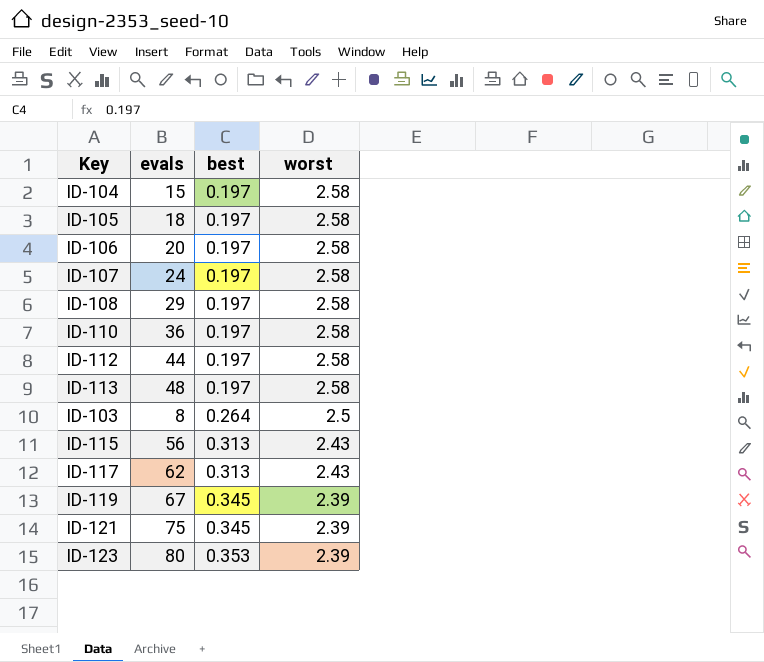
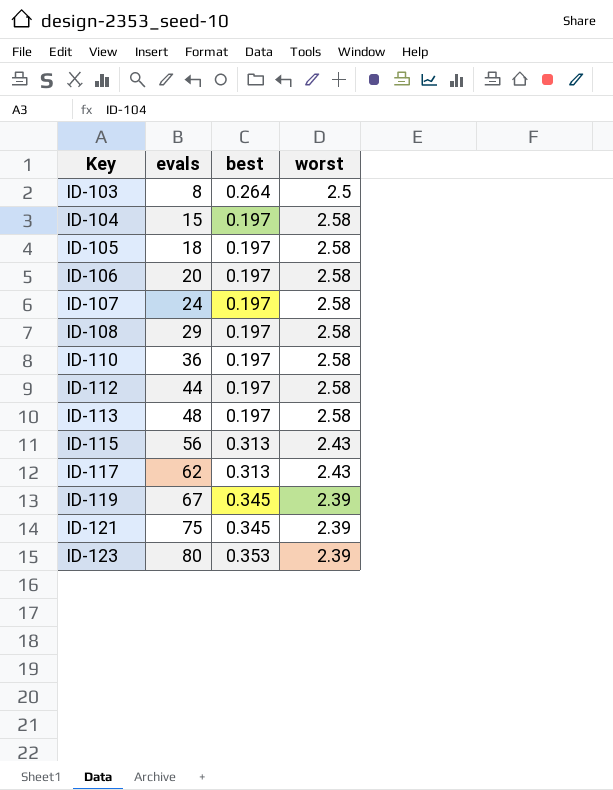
row order: best ascending -> Key ascending

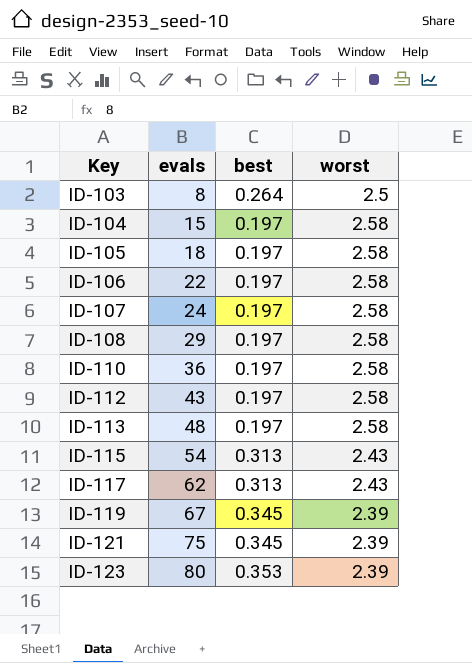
ID-106 | evals: 20 -> 22
ID-112 | evals: 44 -> 43
ID-115 | evals: 56 -> 54

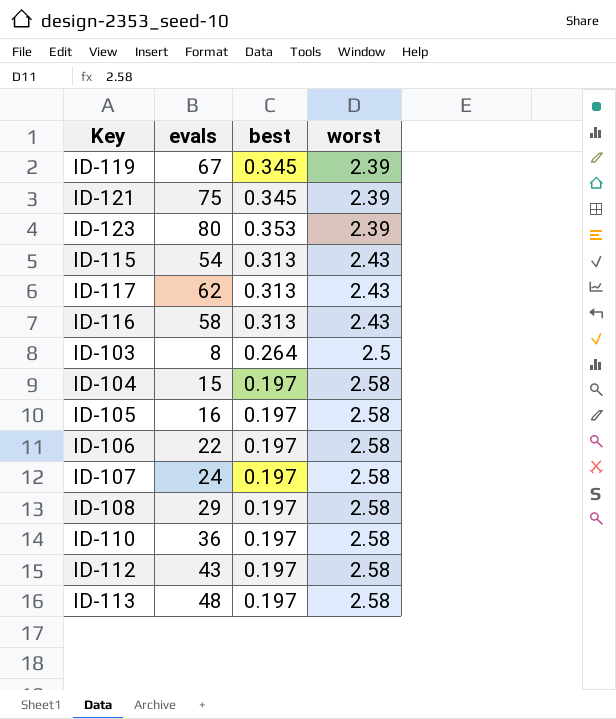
row order: Key ascending -> worst ascending
row ID-116: none -> 58 | 0.313 | 2.43
ID-105 | evals: 18 -> 16

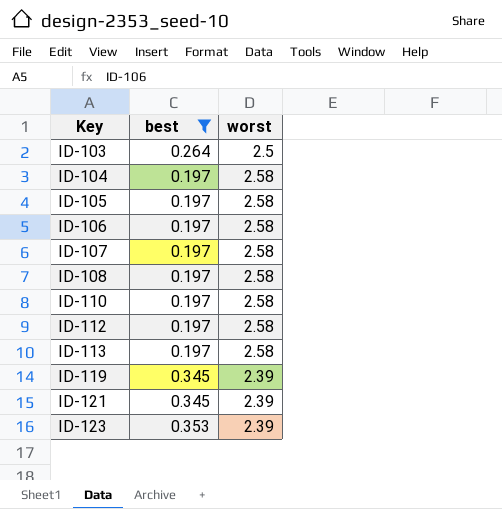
filter: none -> best != 0.313
row order: worst ascending -> Key ascending
column evals | position: 2 -> none

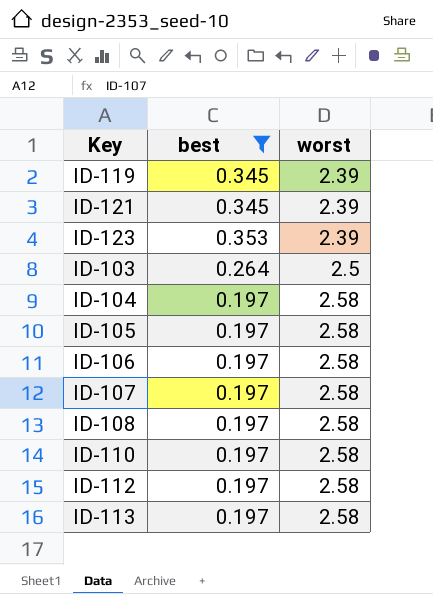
row order: Key ascending -> worst ascending

